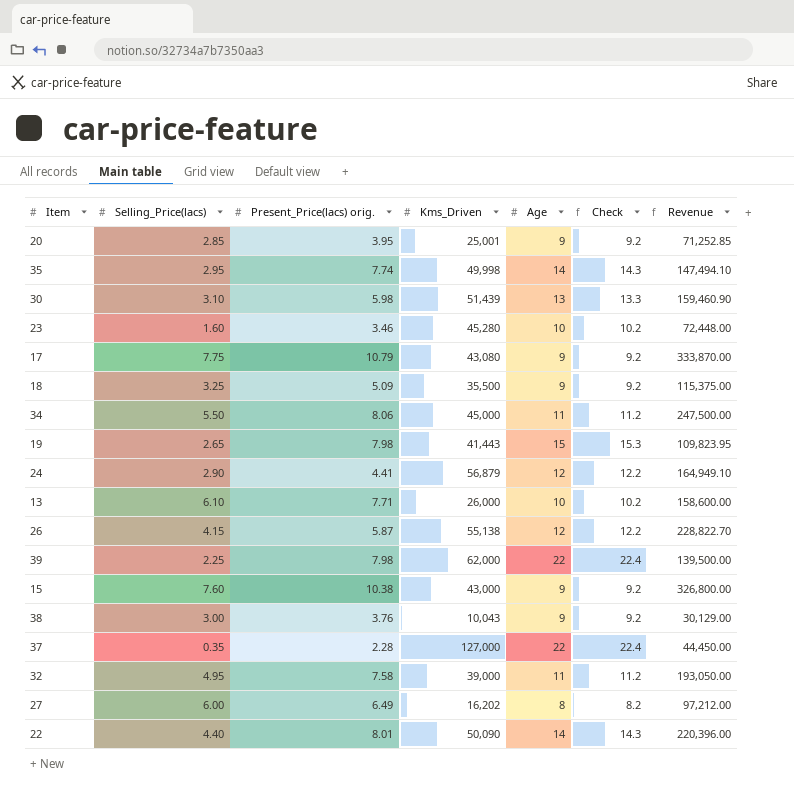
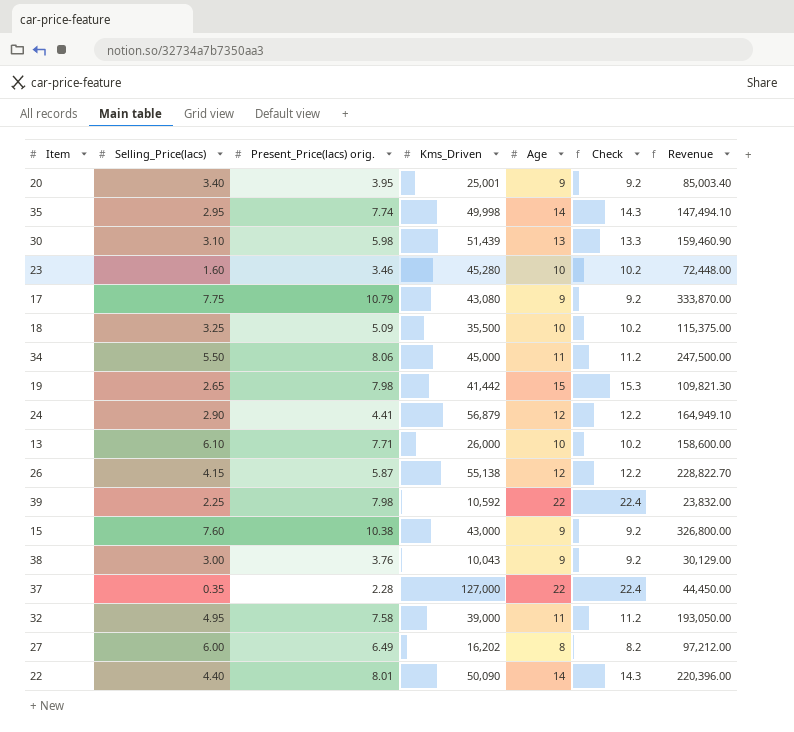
20 | Selling_Price(lacs): 2.85 -> 3.40
20 | Revenue: 71,252.85 -> 85,003.40
18 | Age: 9 -> 10
18 | Check: 9.2 -> 10.2
19 | Kms_Driven: 41,443 -> 41,442
19 | Revenue: 109,823.95 -> 109,821.30
39 | Kms_Driven: 62,000 -> 10,592
39 | Revenue: 139,500.00 -> 23,832.00

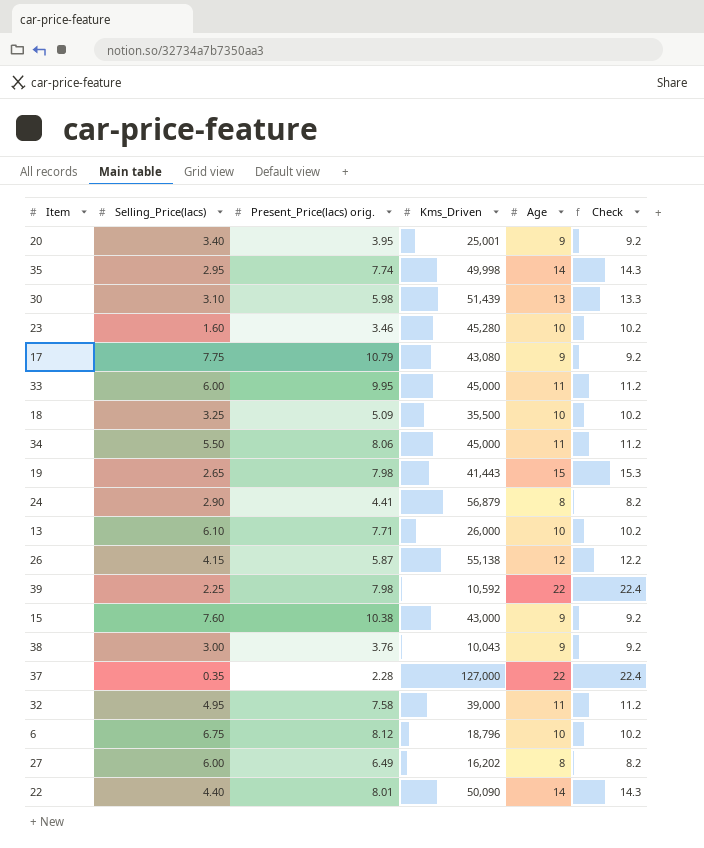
column Revenue | formula: [Selling_Price(lacs)] * [Kms_Driven] -> none
row 33: none -> 6.00 | 9.95 | 45,000 | 11 | 11.2
19 | Kms_Driven: 41,442 -> 41,443
24 | Age: 12 -> 8
24 | Check: 12.2 -> 8.2
row 6: none -> 6.75 | 8.12 | 18,796 | 10 | 10.2

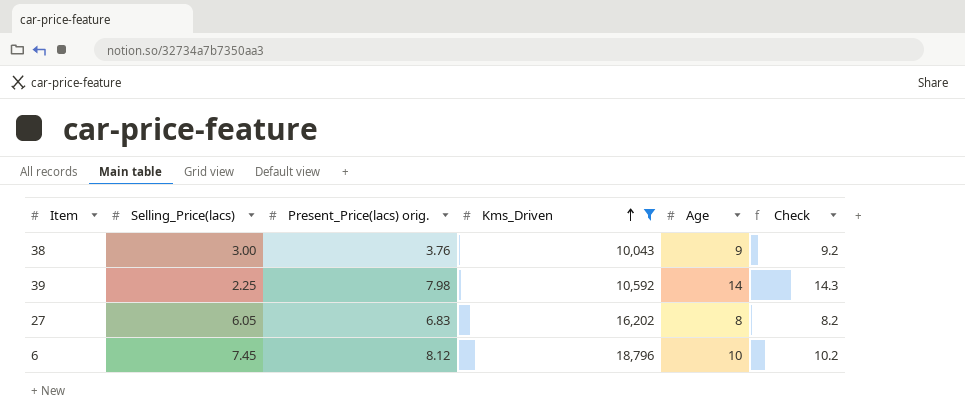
filter: none -> Kms_Driven <= 18,796
row order: none -> Kms_Driven ascending
39 | Age: 22 -> 14
39 | Check: 22.4 -> 14.3
27 | Selling_Price(lacs): 6.00 -> 6.05
27 | Present_Price(lacs) orig.: 6.49 -> 6.83
6 | Selling_Price(lacs): 6.75 -> 7.45

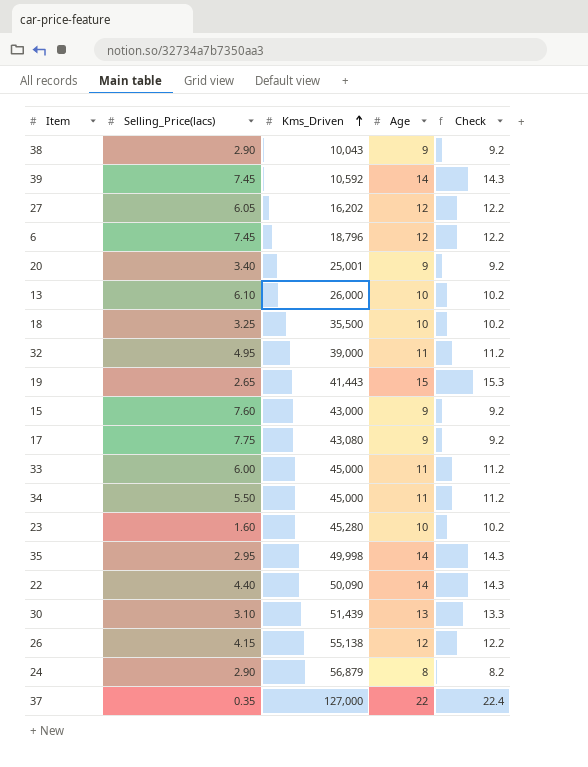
filter: Kms_Driven <= 18,796 -> none
column Present_Price(lacs) orig. | position: 3 -> none
38 | Selling_Price(lacs): 3.00 -> 2.90
39 | Selling_Price(lacs): 2.25 -> 7.45
27 | Age: 8 -> 12
27 | Check: 8.2 -> 12.2
6 | Age: 10 -> 12
6 | Check: 10.2 -> 12.2

